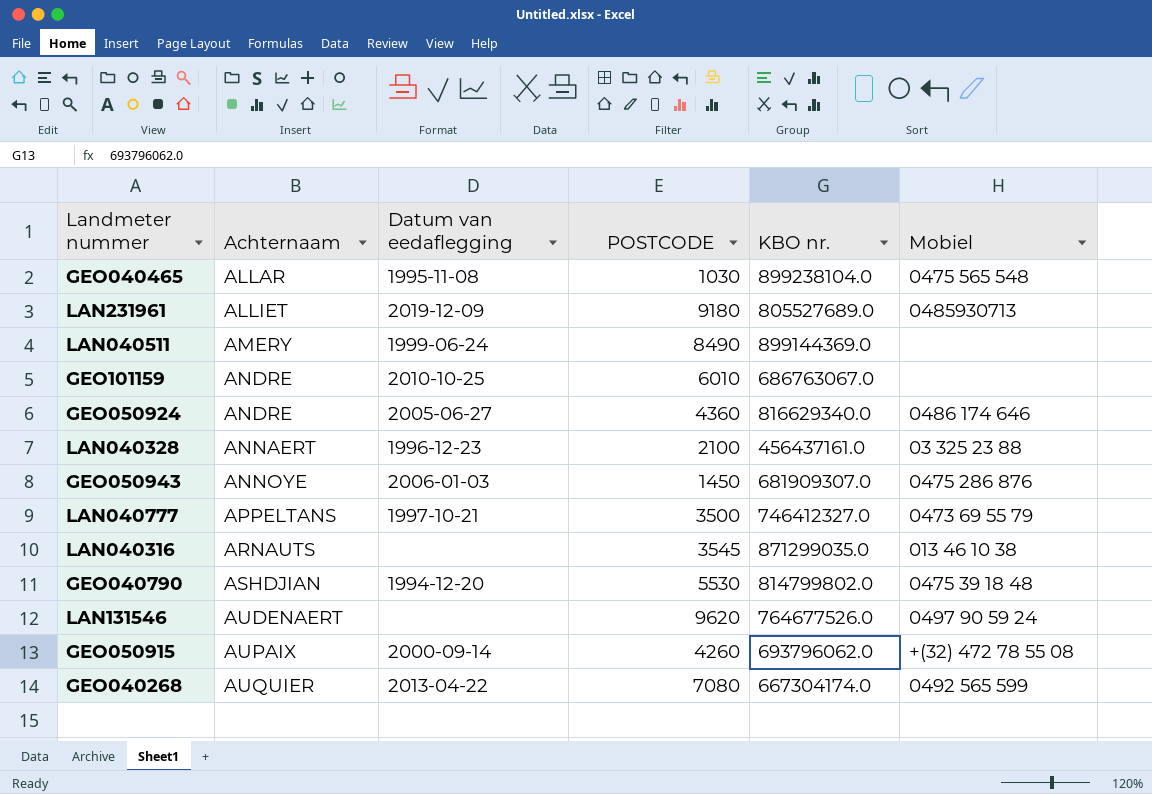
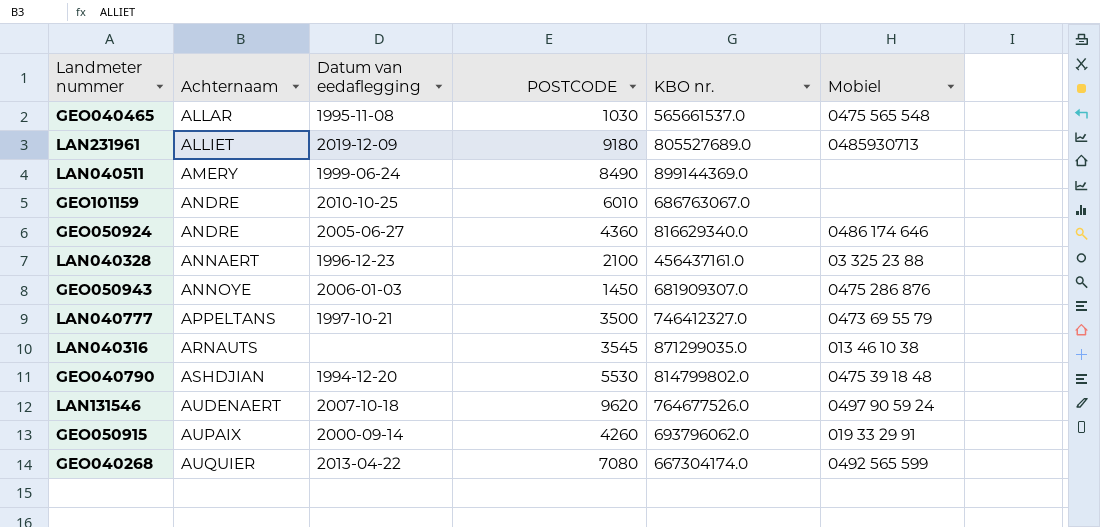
GEO040465 | KBO nr.: 899238104.0 -> 565661537.0
LAN131546 | Datum van eedaflegging: none -> 2007-10-18
GEO050915 | Mobiel: +(32) 472 78 55 08 -> 019 33 29 91

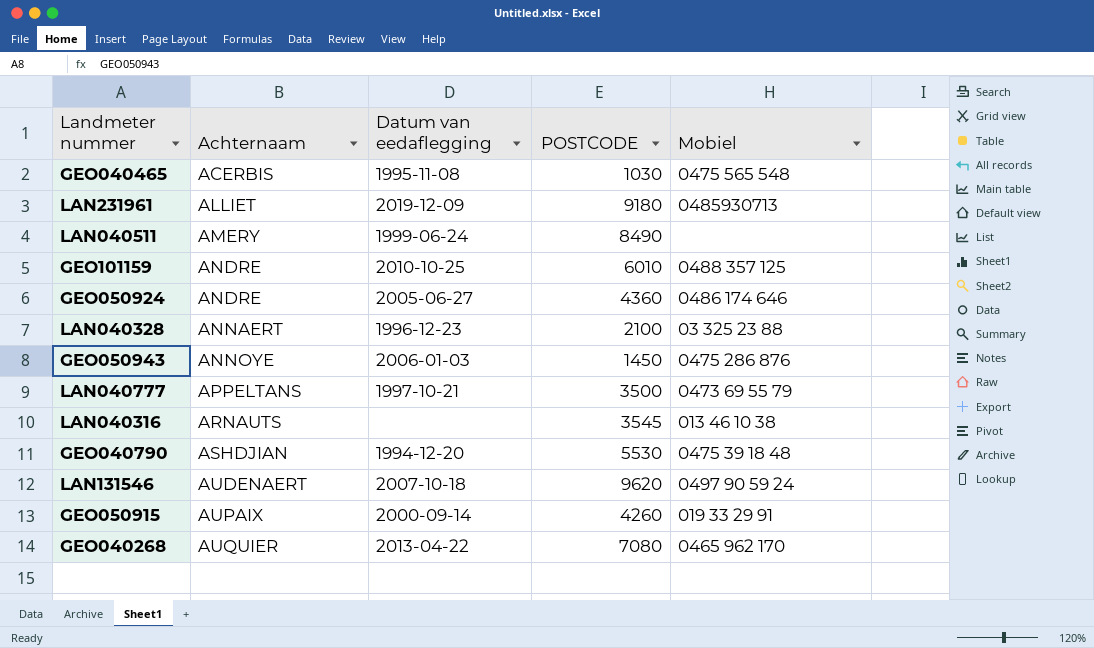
column KBO nr. | position: 5 -> none
GEO040465 | Achternaam: ALLAR -> ACERBIS
GEO101159 | Mobiel: none -> 0488 357 125
GEO040268 | Mobiel: 0492 565 599 -> 0465 962 170

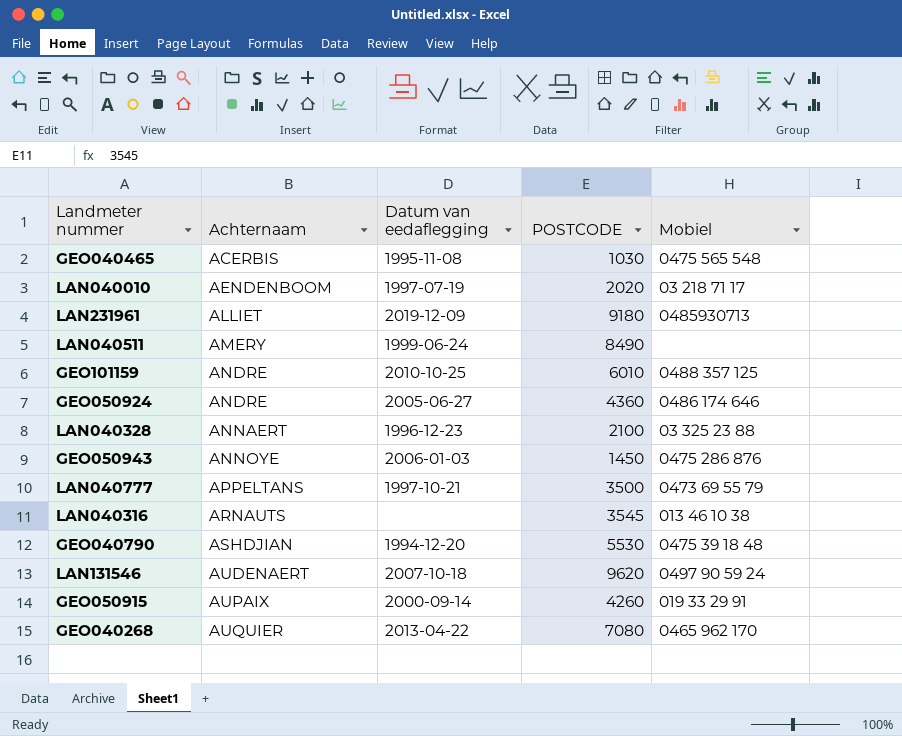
row LAN040010: none -> AENDENBOOM | 1997-07-19 | 2020 | 03 218 71 17

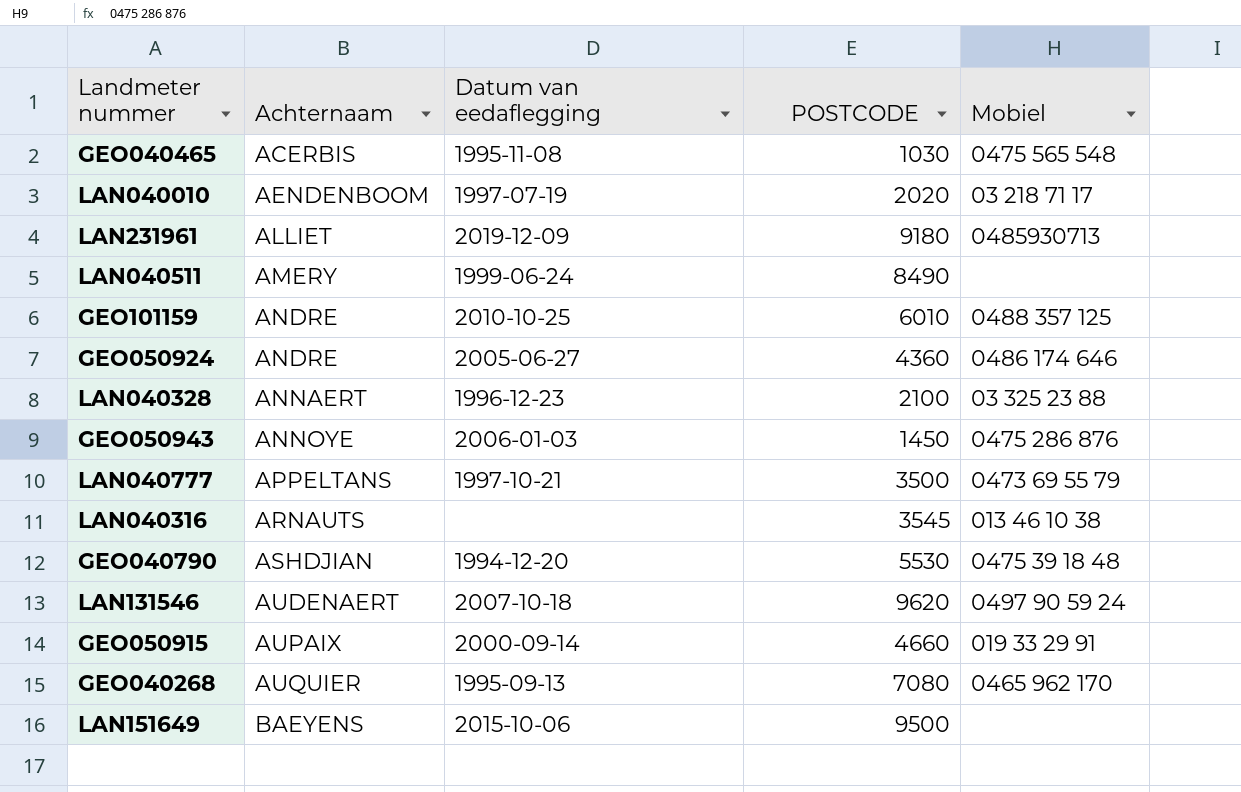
GEO050915 | POSTCODE: 4260 -> 4660
GEO040268 | Datum van eedaflegging: 2013-04-22 -> 1995-09-13
row LAN151649: none -> BAEYENS | 2015-10-06 | 9500 | none

